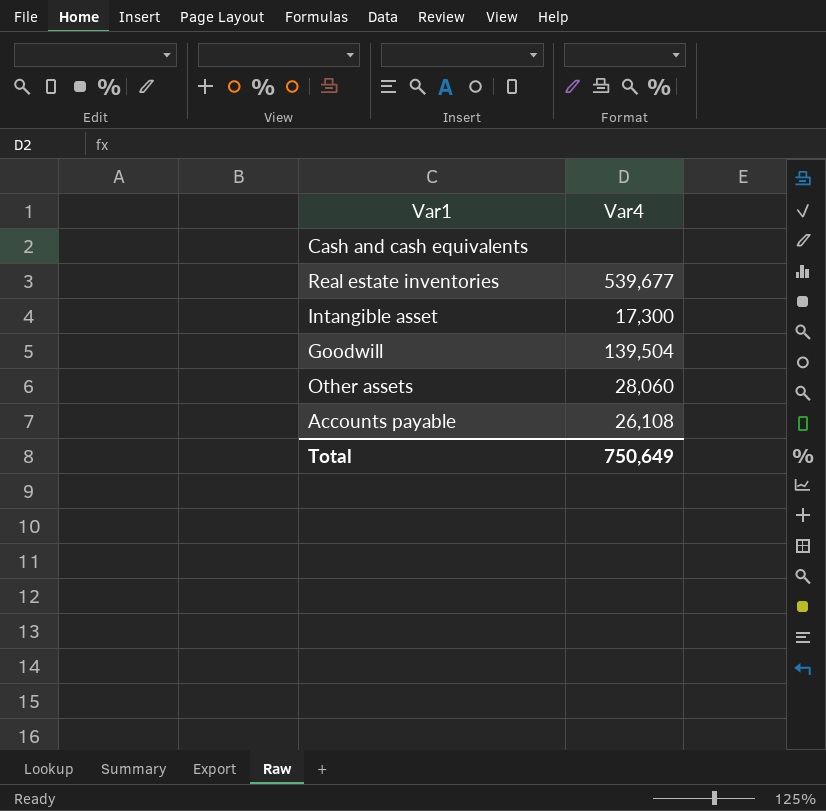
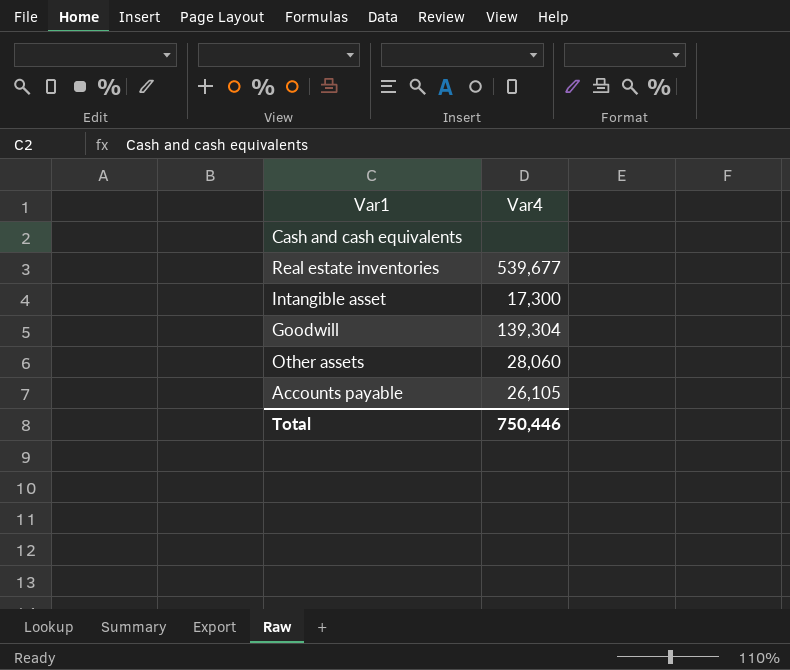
Goodwill | Var4: 139,504 -> 139,304
Accounts payable | Var4: 26,108 -> 26,105
Total | Var4: 750,649 -> 750,446

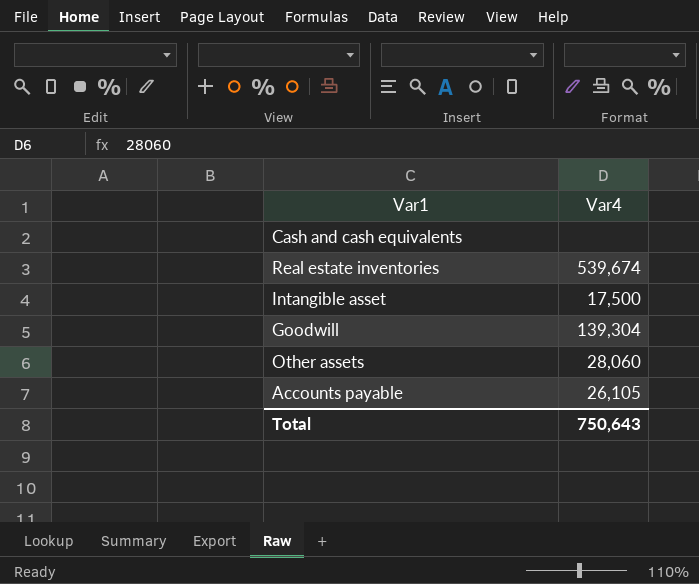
Real estate inventories | Var4: 539,677 -> 539,674
Intangible asset | Var4: 17,300 -> 17,500
Total | Var4: 750,446 -> 750,643

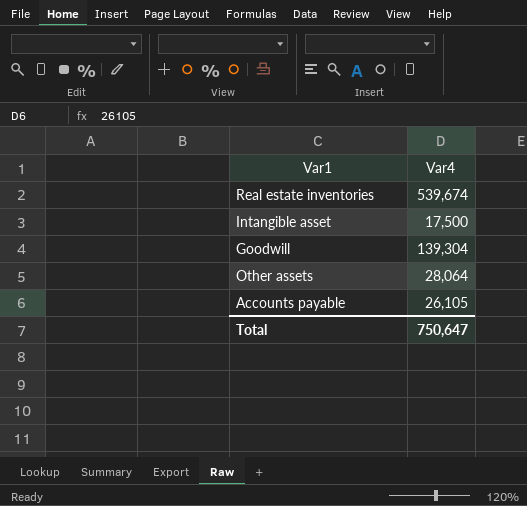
row Cash and cash equivalents: none -> none
Other assets | Var4: 28,060 -> 28,064
Total | Var4: 750,643 -> 750,647

